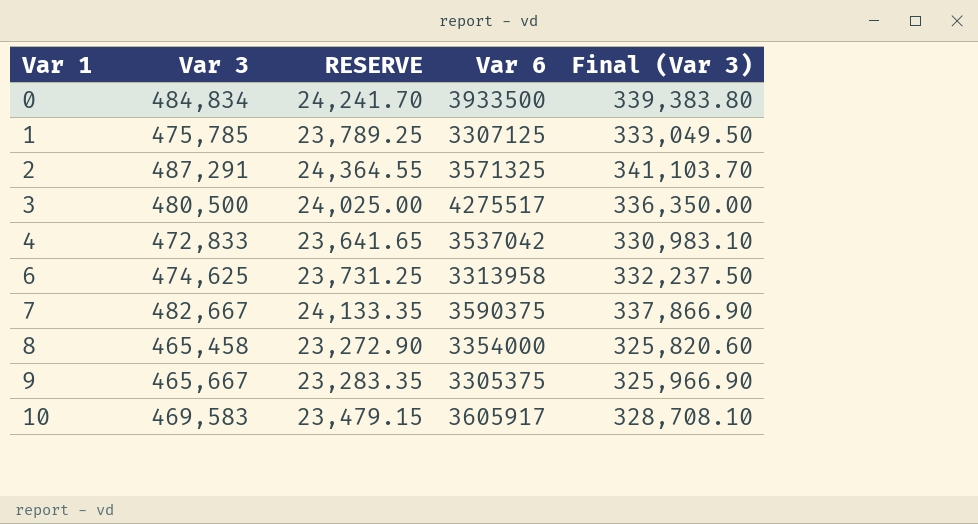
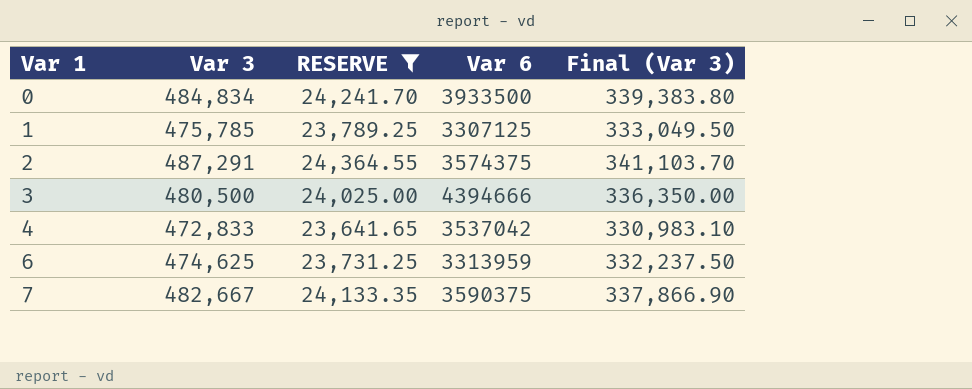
filter: none -> RESERVE >= 23,641.65
2 | Var 6: 3571325 -> 3574375
3 | Var 6: 4275517 -> 4394666
6 | Var 6: 3313958 -> 3313959

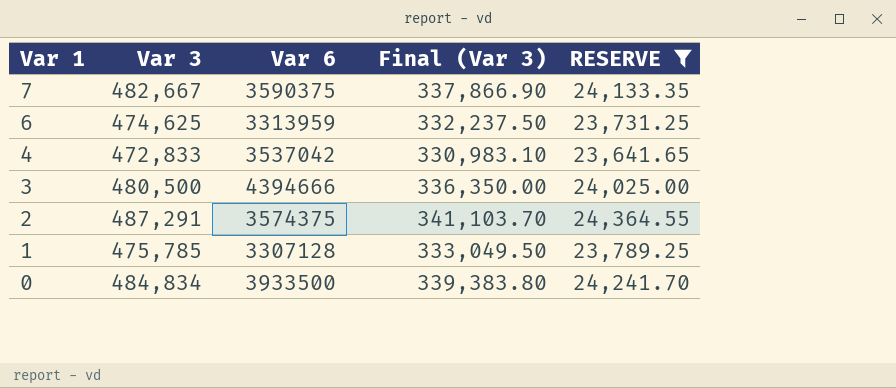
row order: Var 1 ascending -> Var 1 descending
column RESERVE | position: 3 -> 5
1 | Var 6: 3307125 -> 3307128

